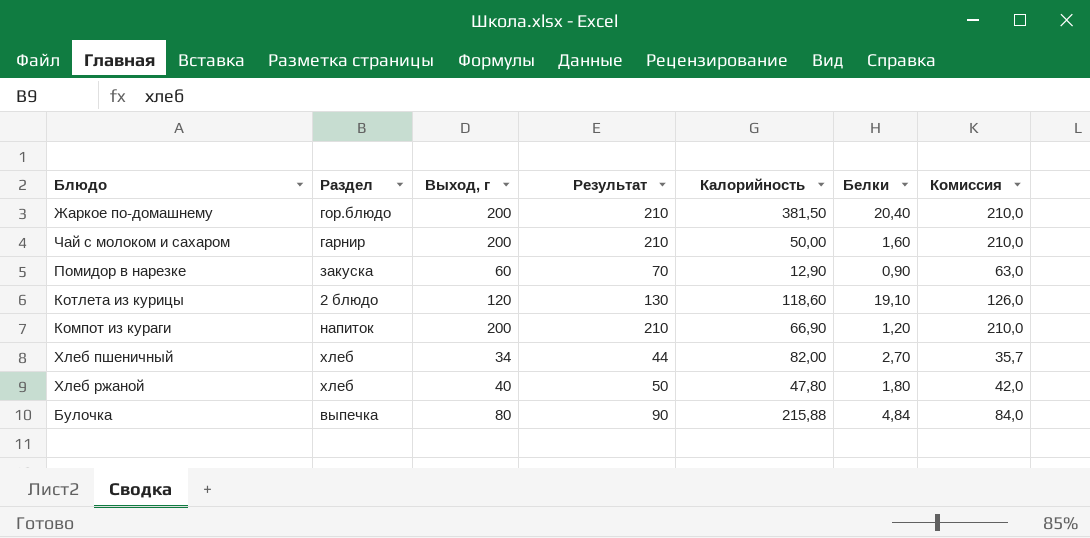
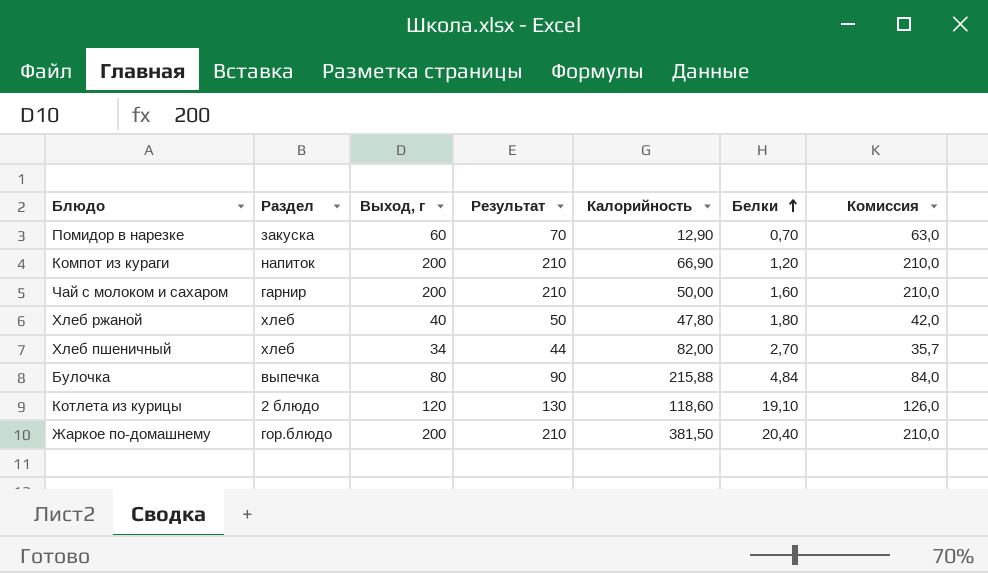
row order: none -> Белки ascending
Помидор в нарезке | Белки: 0,90 -> 0,70

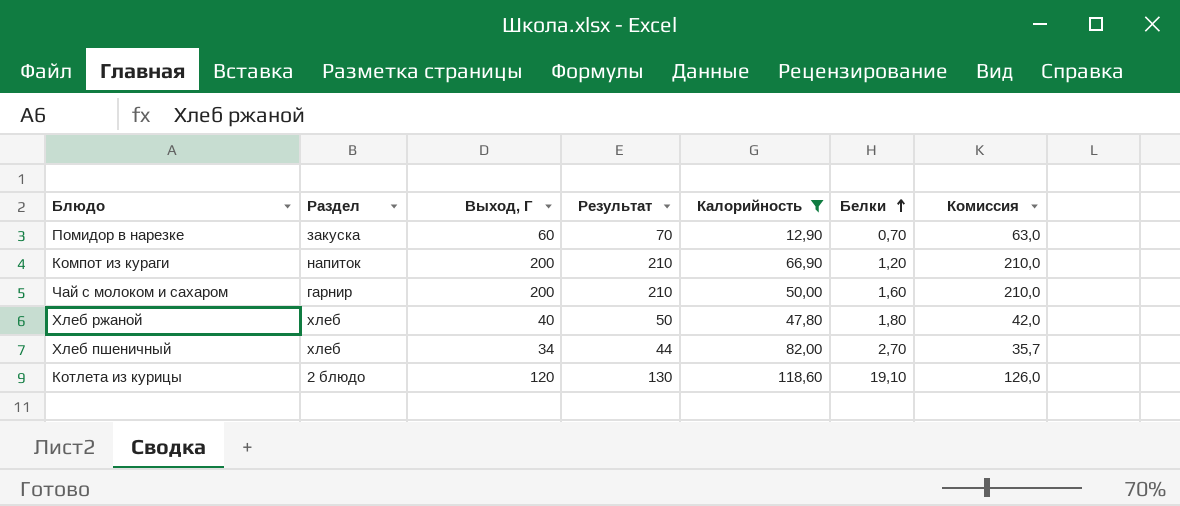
filter: none -> Калорийность <= 118,60
column name: Выход, г -> Выход, Г

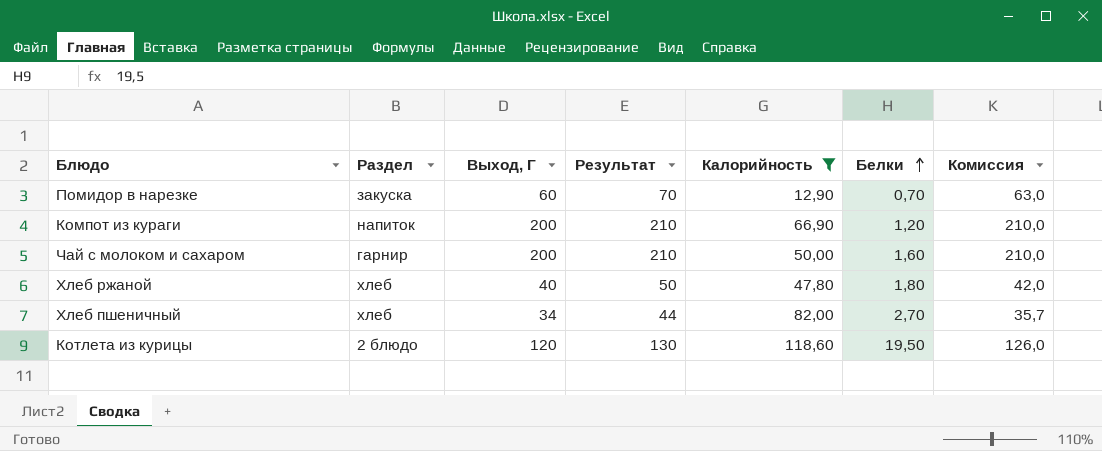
Котлета из курицы | Белки: 19,10 -> 19,50

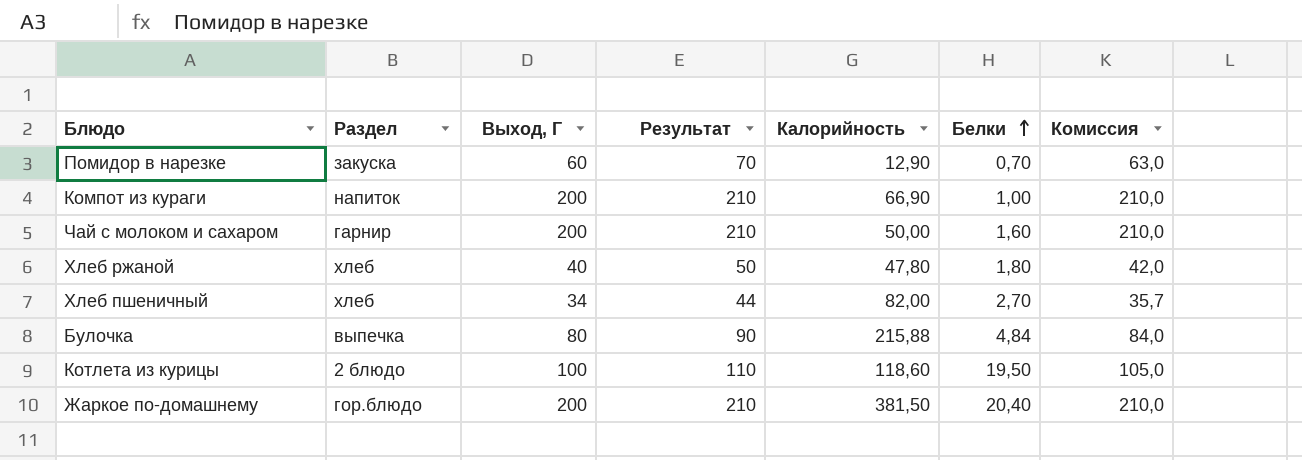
filter: Калорийность <= 118,60 -> none
Компот из кураги | Белки: 1,20 -> 1,00
Котлета из курицы | Выход, Г: 120 -> 100
Котлета из курицы | Результат: 130 -> 110
Котлета из курицы | Комиссия: 126,0 -> 105,0

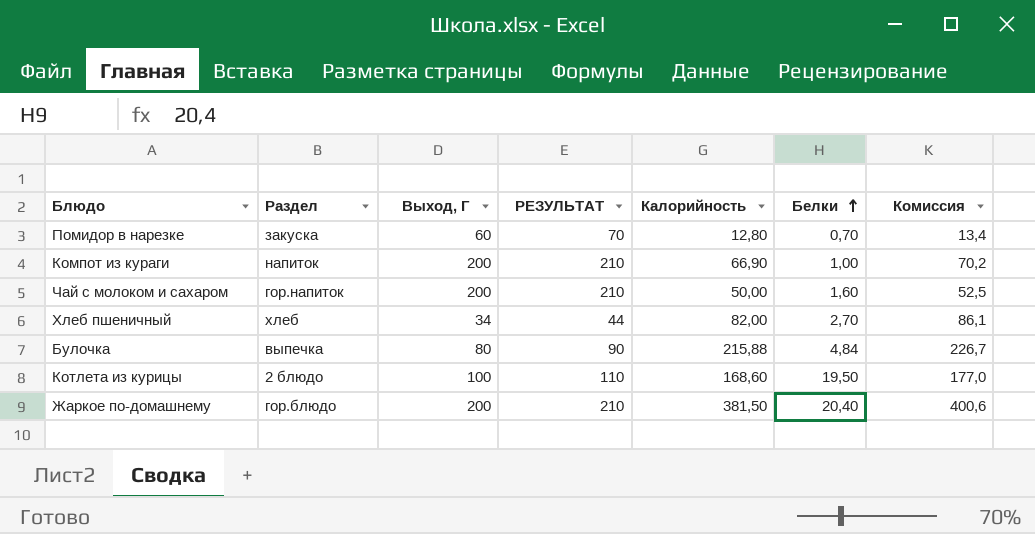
column name: Результат -> РЕЗУЛЬТАТ
column Комиссия | formula: [Выход, Г] * 1,05 -> [Калорийность] * 1,05
row Хлеб ржаной: хлеб | 40 | 50 | 47,80 | 1,80 | 42,0 -> none
Помидор в нарезке | Калорийность: 12,90 -> 12,80
Чай с молоком и сахаром | Раздел: гарнир -> гор.напиток
Котлета из курицы | Калорийность: 118,60 -> 168,60

